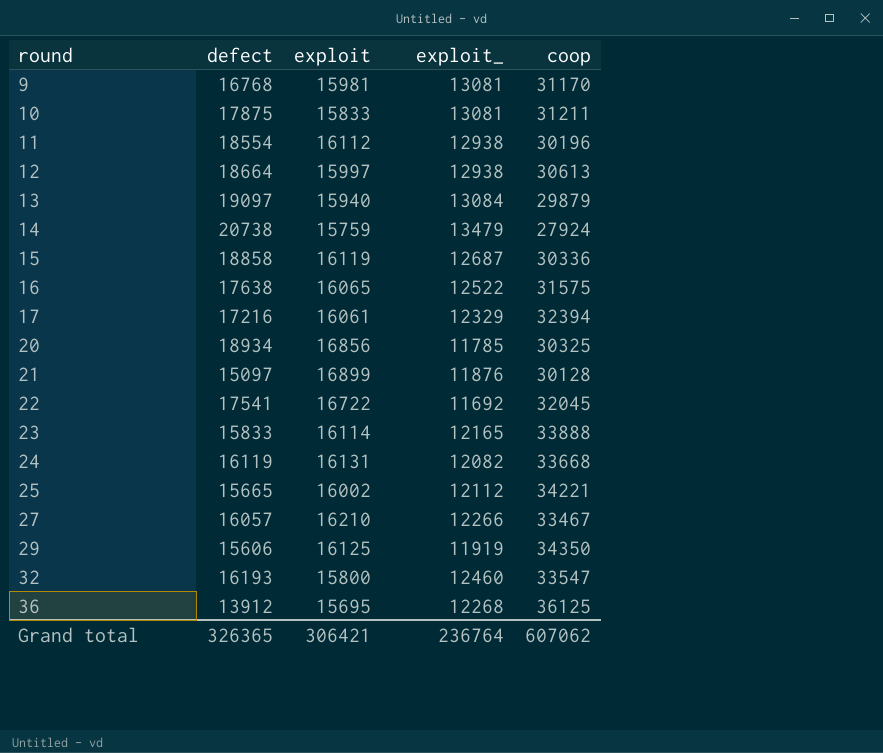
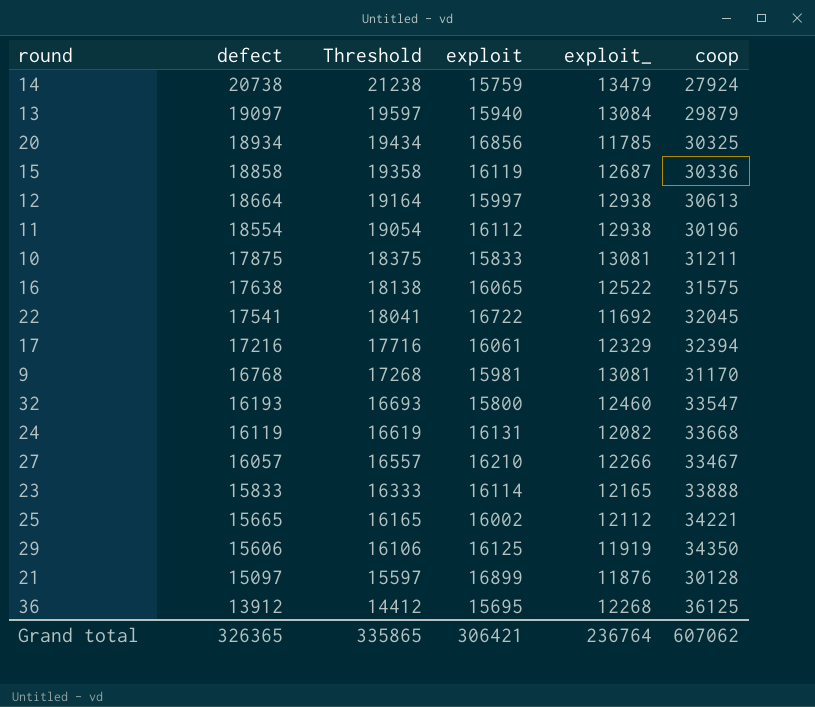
row order: round ascending -> defect descending
column Threshold | formula: none -> [defect] + 500

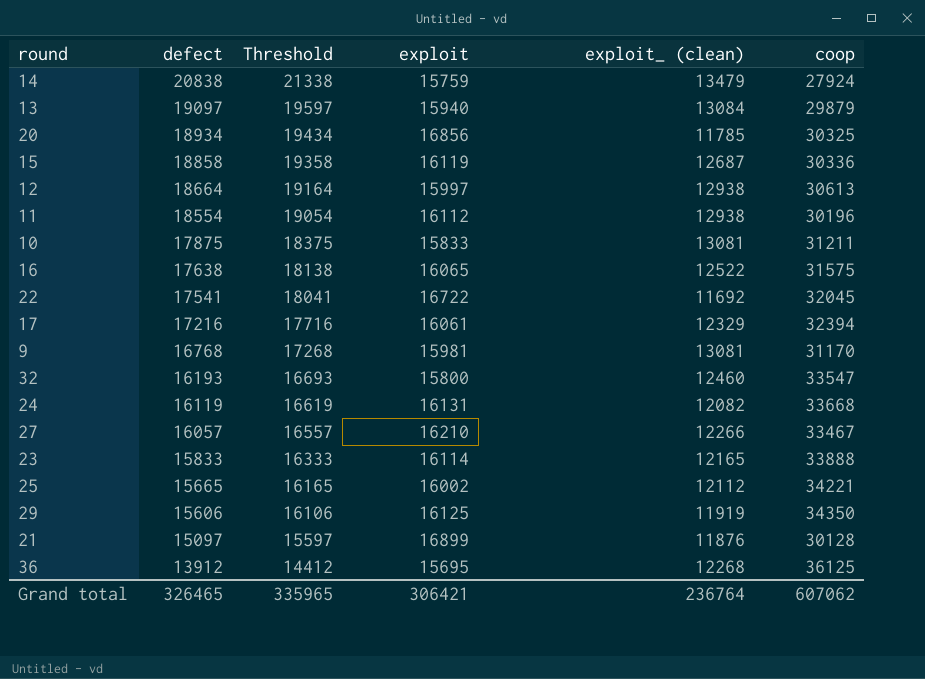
column name: exploit_ -> exploit_ (clean)
14 | defect: 20738 -> 20838
14 | Threshold: 21238 -> 21338
Grand total | defect: 326365 -> 326465
Grand total | Threshold: 335865 -> 335965

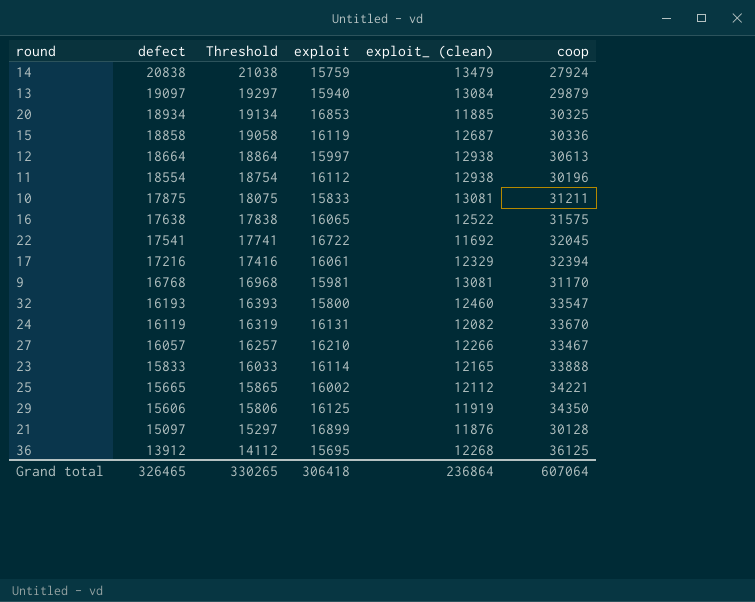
column Threshold | formula: [defect] + 500 -> [defect] + 200
20 | exploit: 16856 -> 16853
20 | exploit_ (clean): 11785 -> 11885
24 | coop: 33668 -> 33670
Grand total | Threshold: 335965 -> 330265
Grand total | exploit: 306421 -> 306418
Grand total | exploit_ (clean): 236764 -> 236864
Grand total | coop: 607062 -> 607064

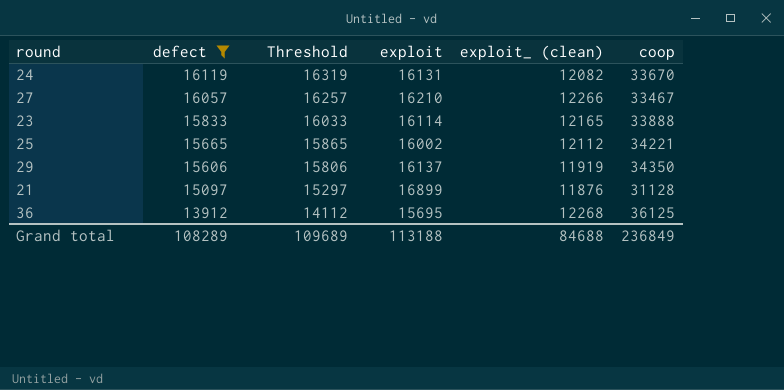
filter: none -> defect <= 16119
29 | exploit: 16125 -> 16137
21 | coop: 30128 -> 31128
Grand total | defect: 326465 -> 108289
Grand total | Threshold: 330265 -> 109689
Grand total | exploit: 306418 -> 113188
Grand total | exploit_ (clean): 236864 -> 84688
Grand total | coop: 607064 -> 236849

